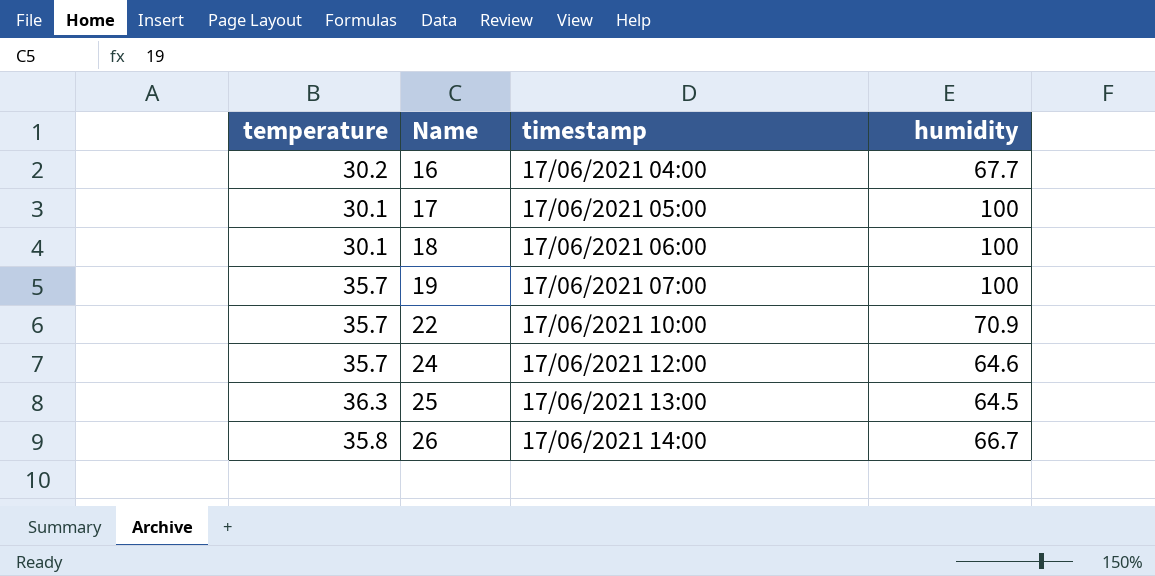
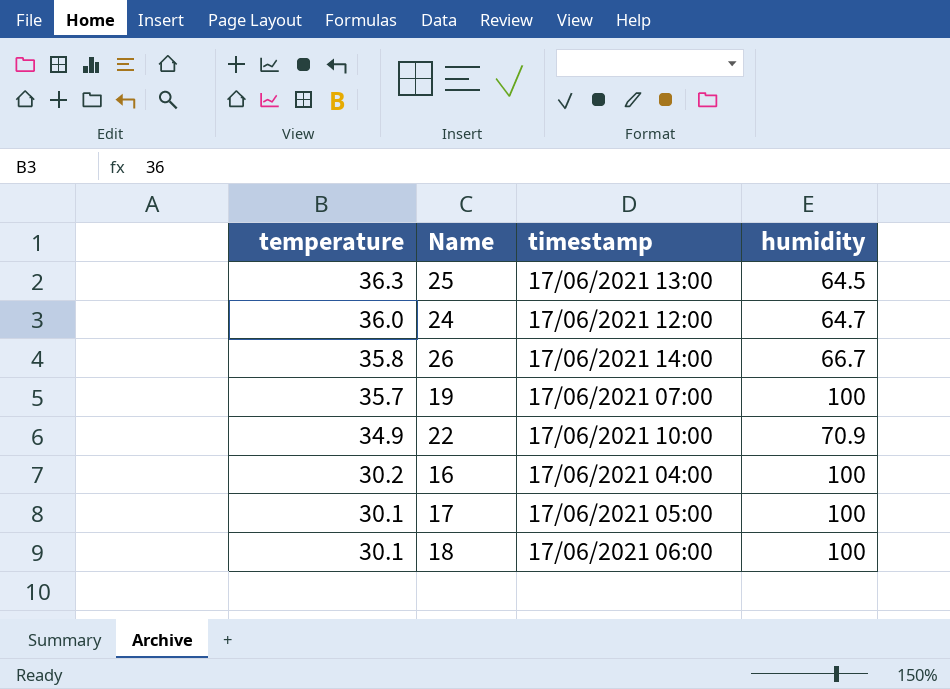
row order: Name ascending -> temperature descending
24 | temperature: 35.7 -> 36.0
24 | humidity: 64.6 -> 64.7
22 | temperature: 35.7 -> 34.9
16 | humidity: 67.7 -> 100

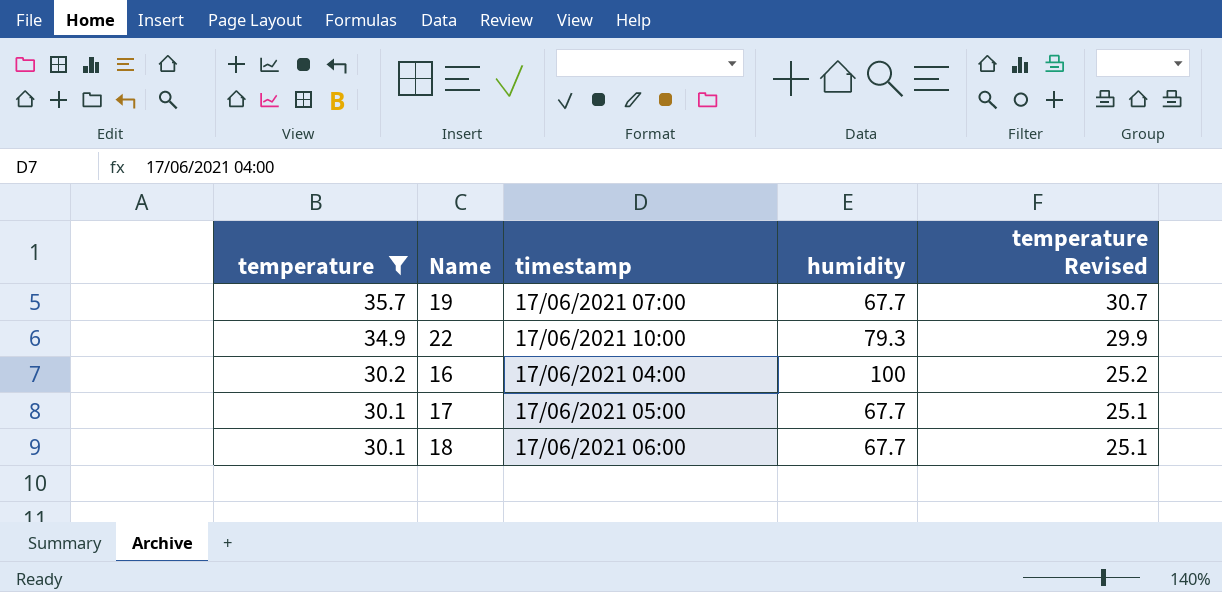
filter: none -> temperature <= 35.7
column temperature Revised | formula: none -> [temperature] - 5
19 | humidity: 100 -> 67.7
22 | humidity: 70.9 -> 79.3
17 | humidity: 100 -> 67.7
18 | humidity: 100 -> 67.7

